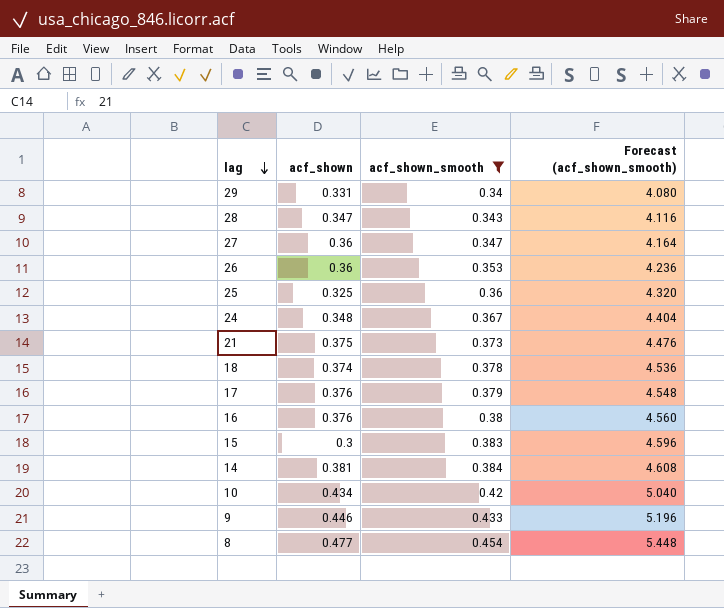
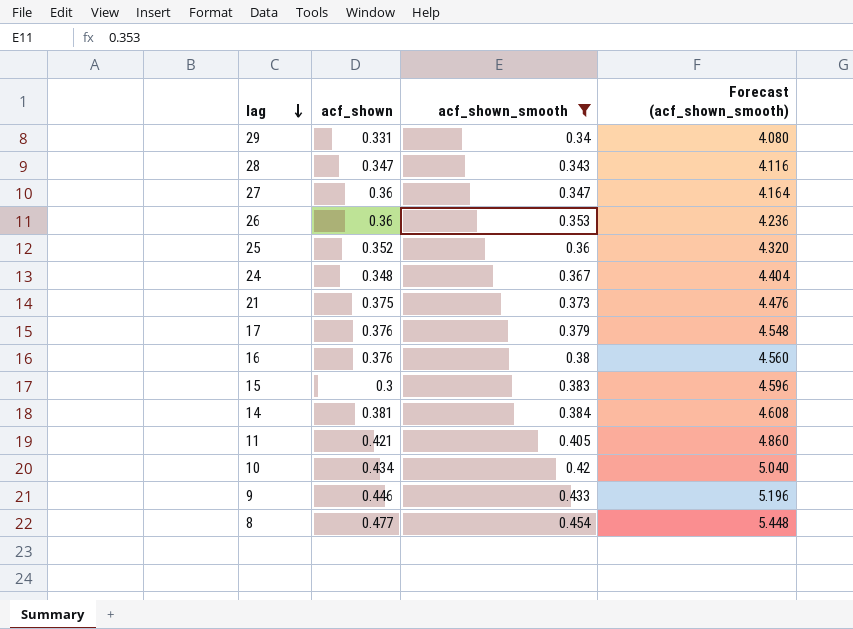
row 18: 0.374 | 0.378 | 4.536 -> none
25 | acf_shown: 0.325 -> 0.352
row 11: none -> 0.421 | 0.405 | 4.860

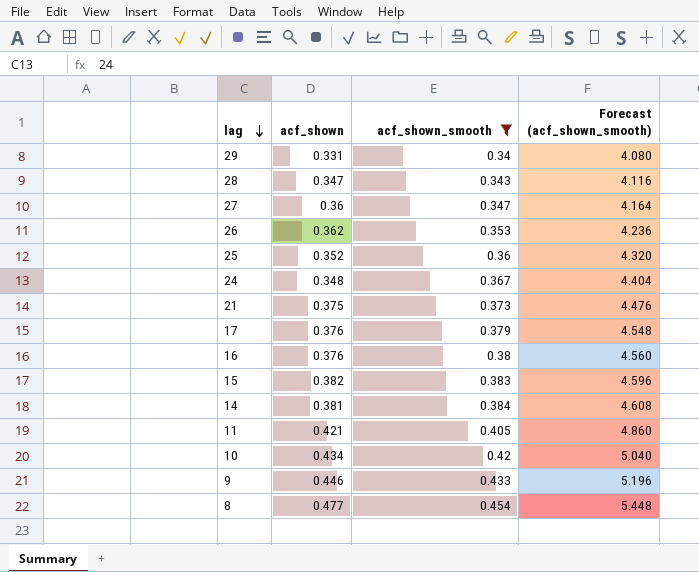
26 | acf_shown: 0.36 -> 0.362
15 | acf_shown: 0.3 -> 0.382

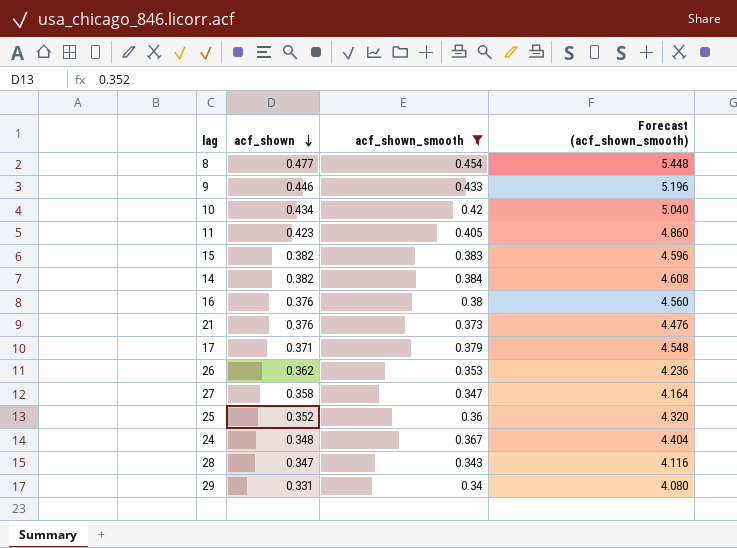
row order: lag descending -> acf_shown descending
11 | acf_shown: 0.421 -> 0.423
14 | acf_shown: 0.381 -> 0.382
21 | acf_shown: 0.375 -> 0.376
17 | acf_shown: 0.376 -> 0.371
27 | acf_shown: 0.36 -> 0.358

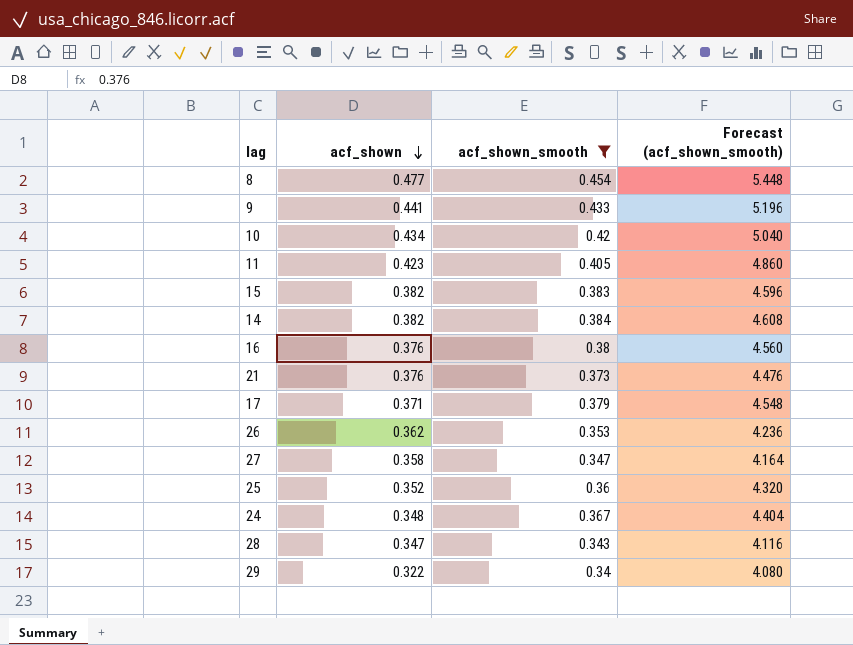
9 | acf_shown: 0.446 -> 0.441
29 | acf_shown: 0.331 -> 0.322

